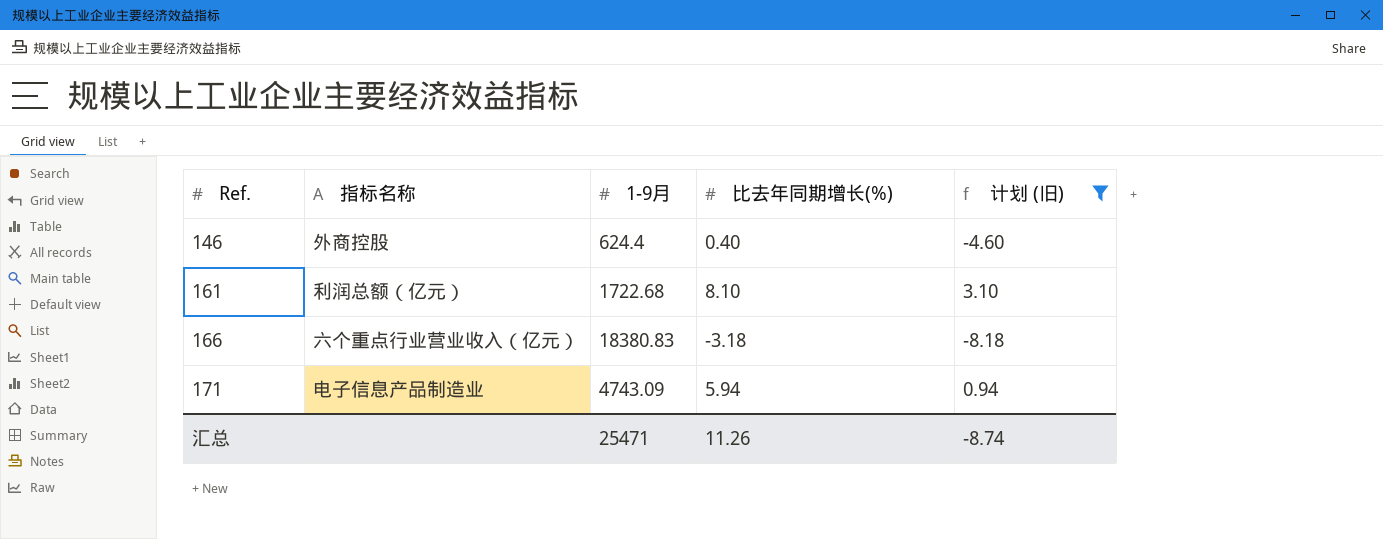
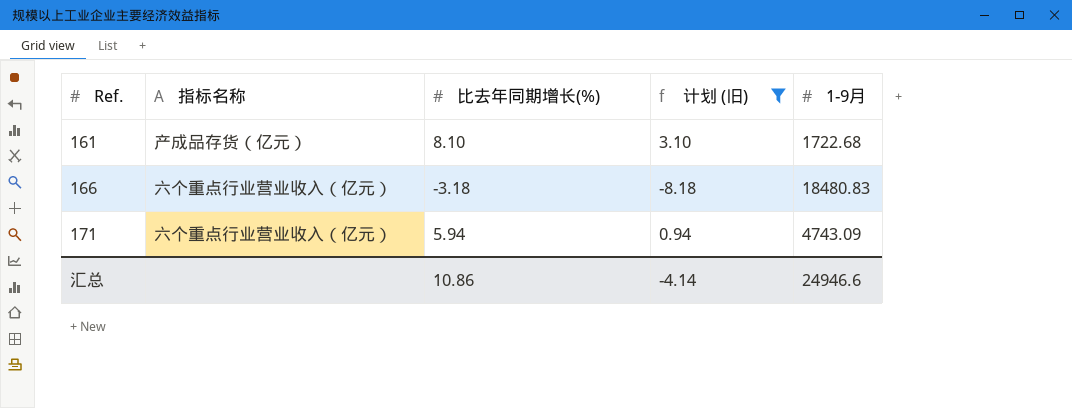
column 1-9月 | position: 3 -> 5
row 146: 外商控股 | 624.4 | 0.40 | -4.60 -> none
161 | 指标名称: 利润总额（亿元） -> 产成品存货（亿元）
166 | 1-9月: 18380.83 -> 18480.83
171 | 指标名称: 电子信息产品制造业 -> 六个重点行业营业收入（亿元）
汇总 | 比去年同期增长(%): 11.26 -> 10.86
汇总 | 计划 (旧): -8.74 -> -4.14
汇总 | 1-9月: 25471 -> 24946.6

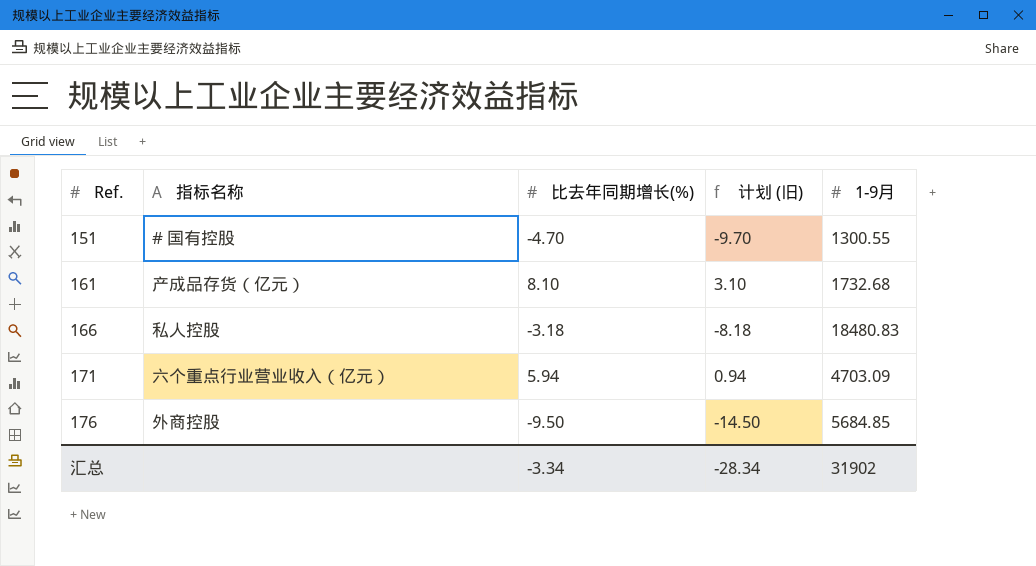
filter: 计划 (旧) >= -8.18 -> none
161 | 1-9月: 1722.68 -> 1732.68
166 | 指标名称: 六个重点行业营业收入（亿元） -> 私人控股
171 | 1-9月: 4743.09 -> 4703.09
汇总 | 比去年同期增长(%): 10.86 -> -3.34
汇总 | 计划 (旧): -4.14 -> -28.34
汇总 | 1-9月: 24946.6 -> 31902

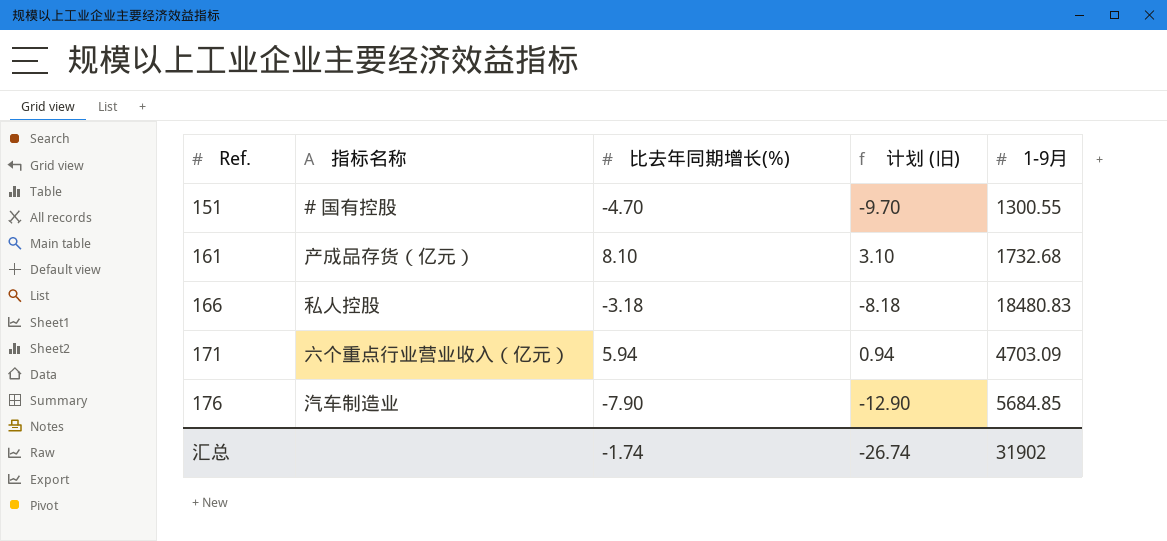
176 | 指标名称: 外商控股 -> 汽车制造业
176 | 比去年同期增长(%): -9.50 -> -7.90
176 | 计划 (旧): -14.50 -> -12.90
汇总 | 比去年同期增长(%): -3.34 -> -1.74
汇总 | 计划 (旧): -28.34 -> -26.74

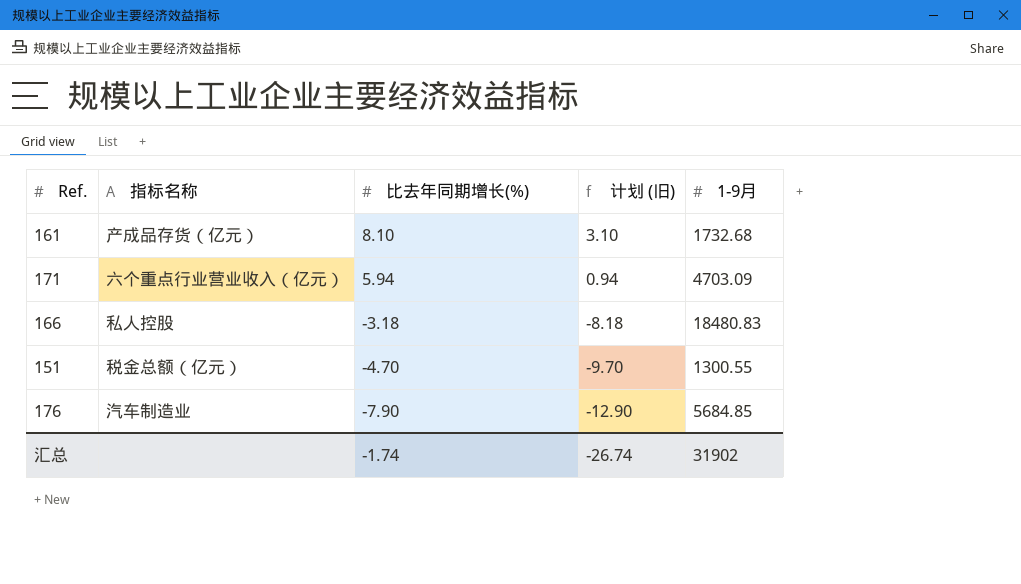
row order: Ref. ascending -> 比去年同期增长(%) descending
151 | 指标名称: # 国有控股 -> 税金总额（亿元）

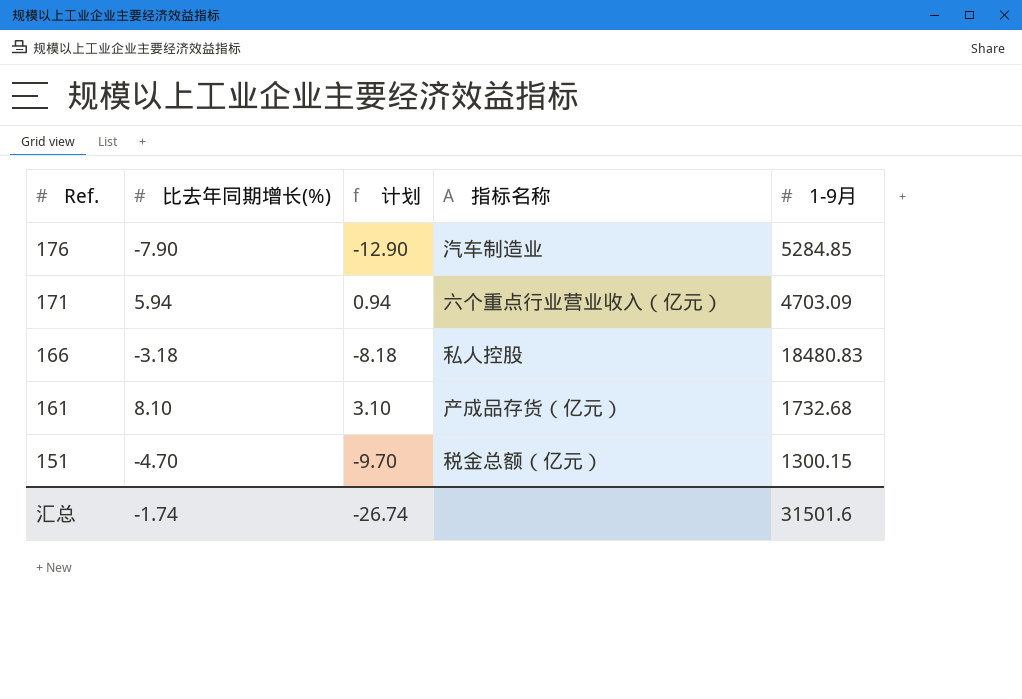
row order: 比去年同期增长(%) descending -> Ref. descending
column name: 计划 (旧) -> 计划
column 指标名称 | position: 2 -> 4
176 | 1-9月: 5684.85 -> 5284.85
151 | 1-9月: 1300.55 -> 1300.15
汇总 | 1-9月: 31902 -> 31501.6

